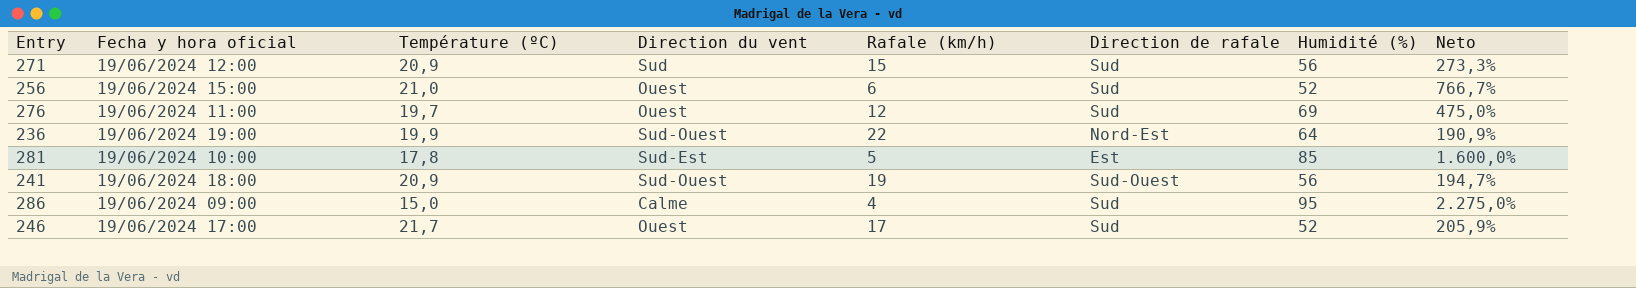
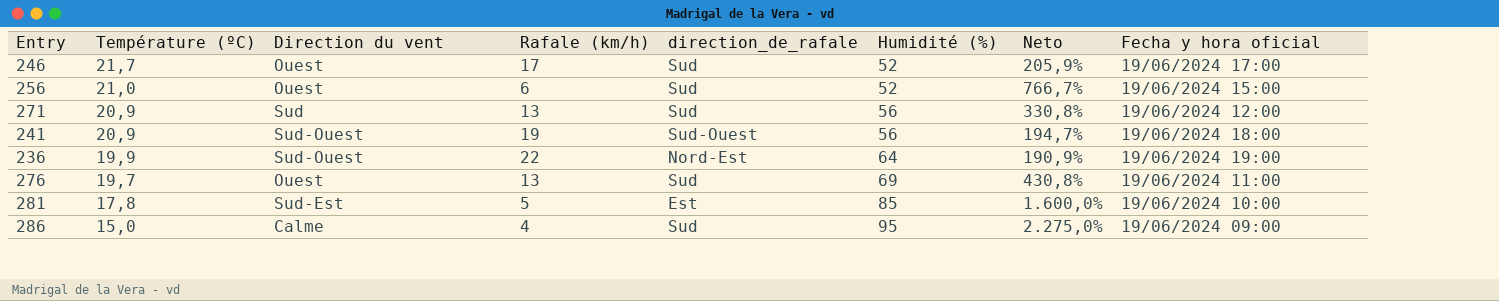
row order: none -> Température (ºC) descending
column name: Direction de rafale -> direction_de_rafale
column Fecha y hora oficial | position: 2 -> 8
271 | Rafale (km/h): 15 -> 13
271 | Neto: 273,3% -> 330,8%
276 | Rafale (km/h): 12 -> 13
276 | Neto: 475,0% -> 430,8%

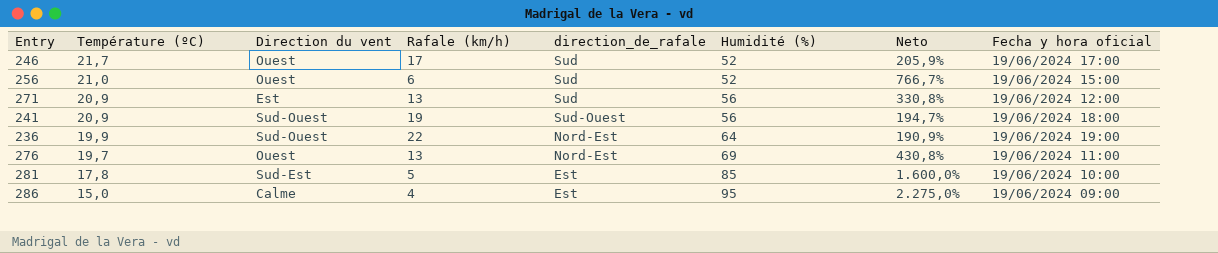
271 | Direction du vent: Sud -> Est
276 | direction_de_rafale: Sud -> Nord-Est
286 | direction_de_rafale: Sud -> Est

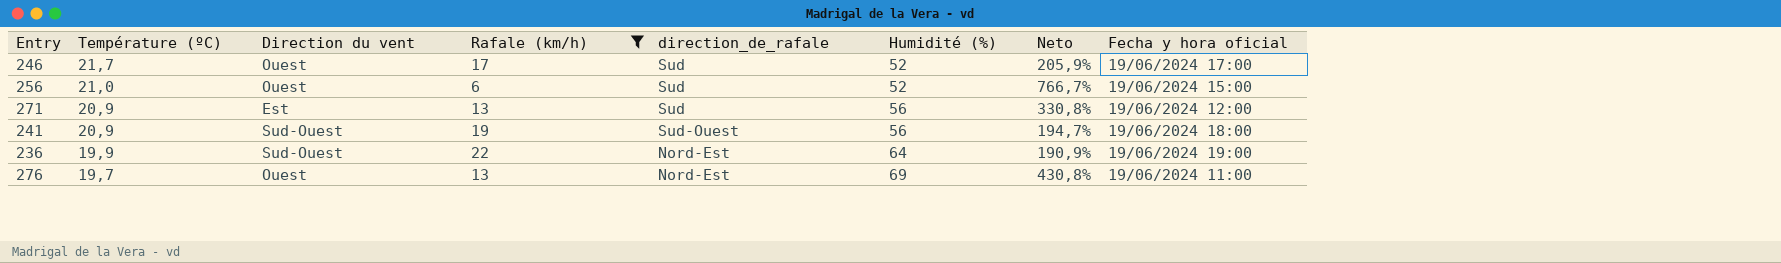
filter: none -> Rafale (km/h) >= 6

